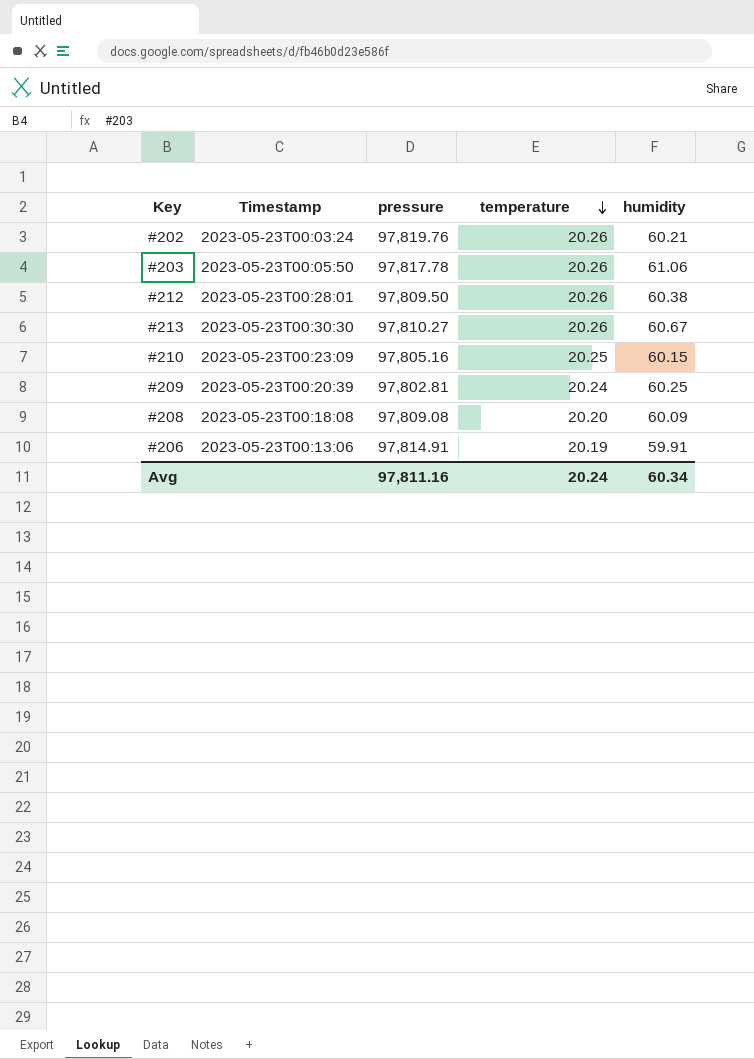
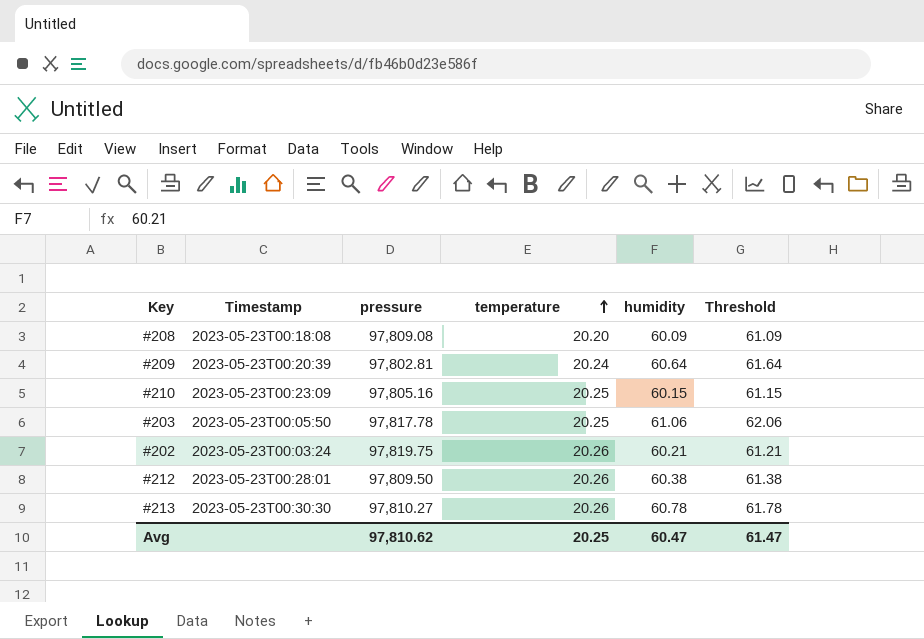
row order: temperature descending -> temperature ascending
column Threshold | formula: none -> [humidity] + 1
row #206: 2023-05-23T00:13:06 | 97,814.91 | 20.19 | 59.91 -> none
#209 | humidity: 60.25 -> 60.64
#203 | temperature: 20.26 -> 20.25
#202 | pressure: 97,819.76 -> 97,819.75
#213 | humidity: 60.67 -> 60.78
Avg | pressure: 97,811.16 -> 97,810.62
Avg | temperature: 20.24 -> 20.25
Avg | humidity: 60.34 -> 60.47

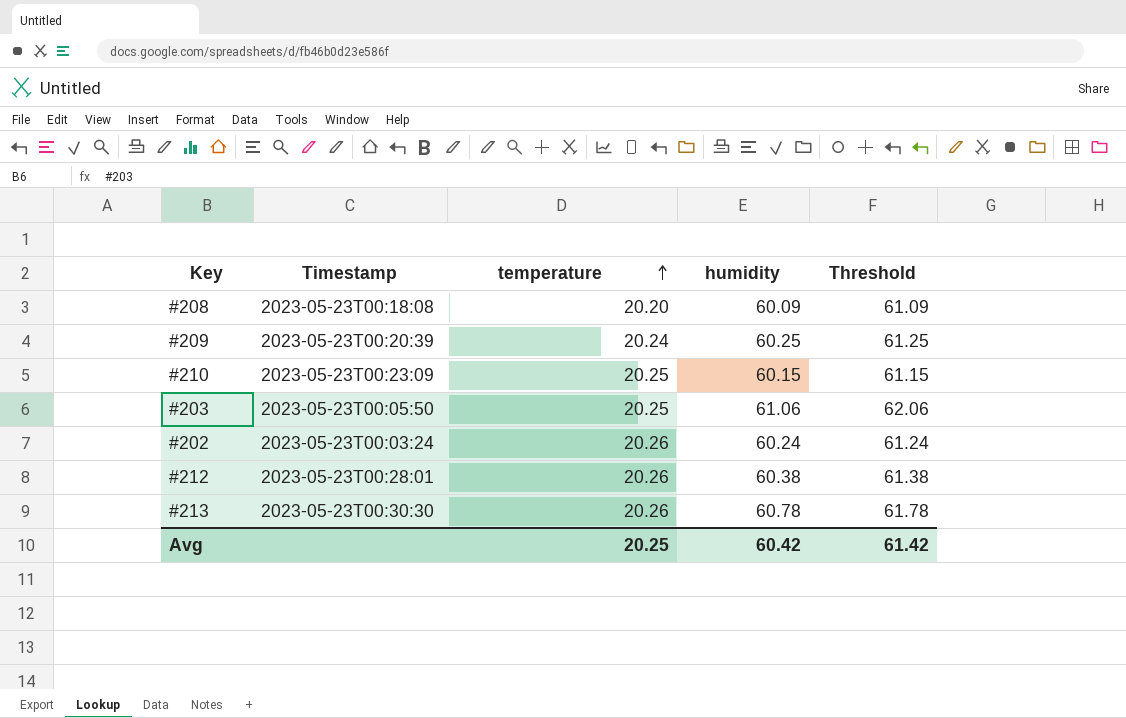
column pressure | position: 3 -> none
#209 | humidity: 60.64 -> 60.25
#209 | Threshold: 61.64 -> 61.25
#202 | humidity: 60.21 -> 60.24
#202 | Threshold: 61.21 -> 61.24
Avg | humidity: 60.47 -> 60.42
Avg | Threshold: 61.47 -> 61.42

